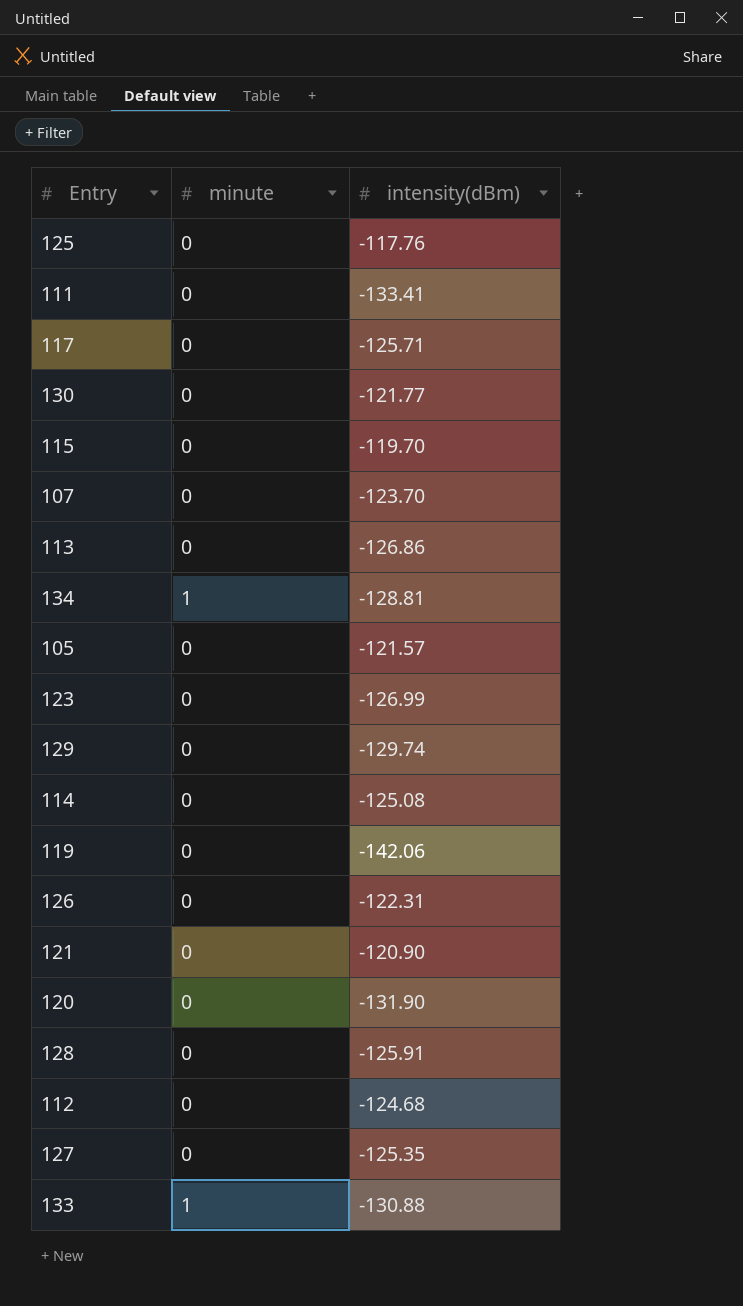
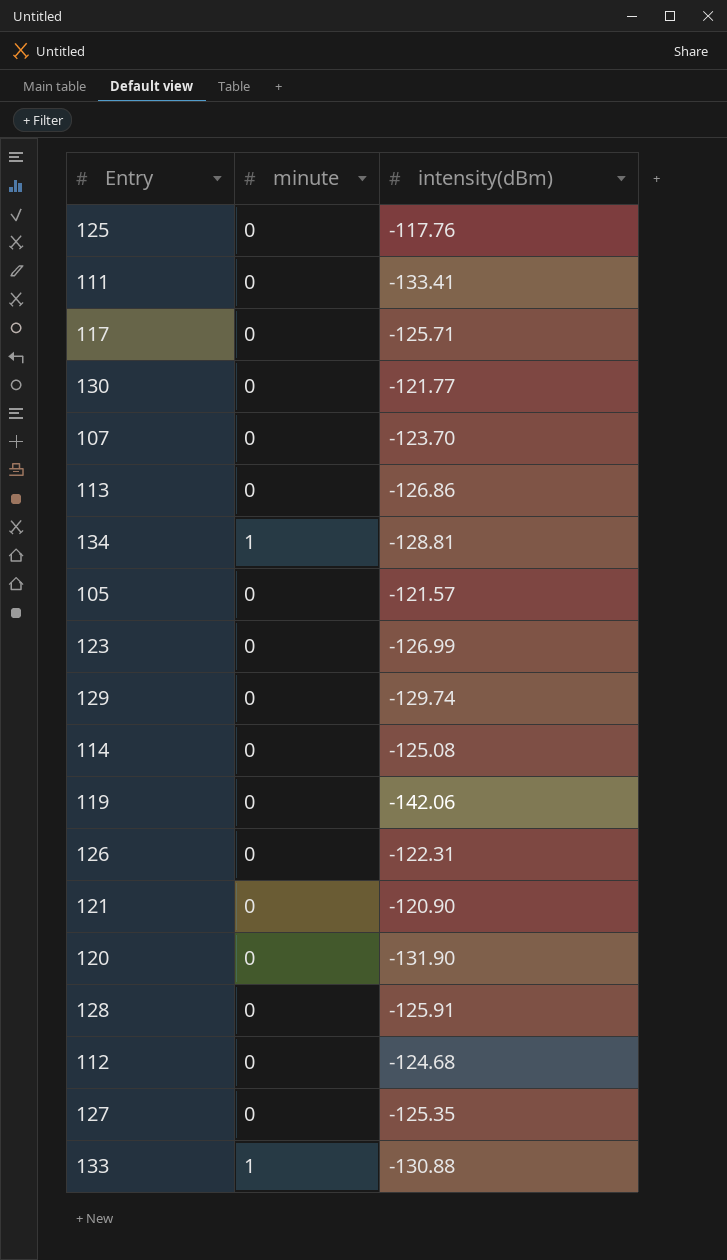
row 115: 0 | -119.70 -> none

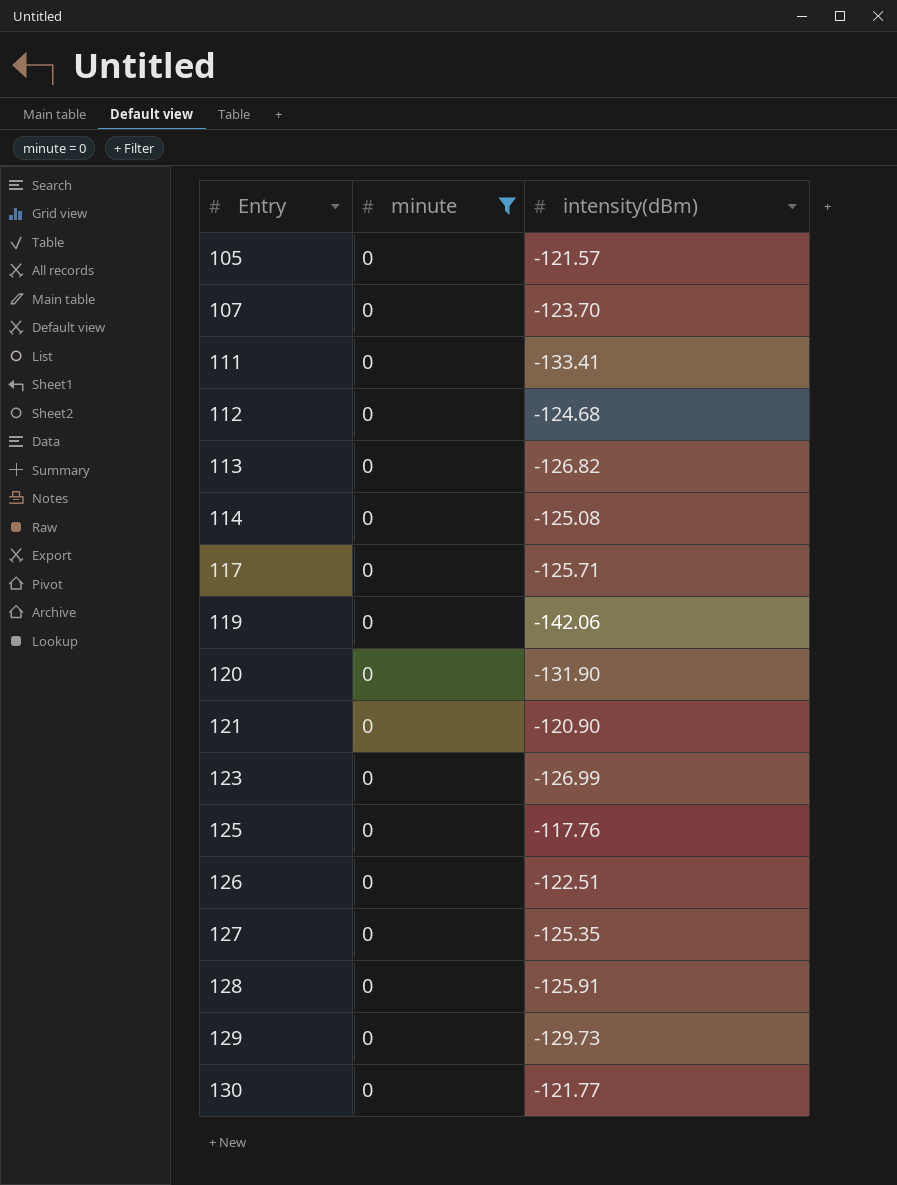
filter: none -> minute = 0
row order: none -> Entry ascending
113 | intensity(dBm): -126.86 -> -126.82
126 | intensity(dBm): -122.31 -> -122.51
129 | intensity(dBm): -129.74 -> -129.73

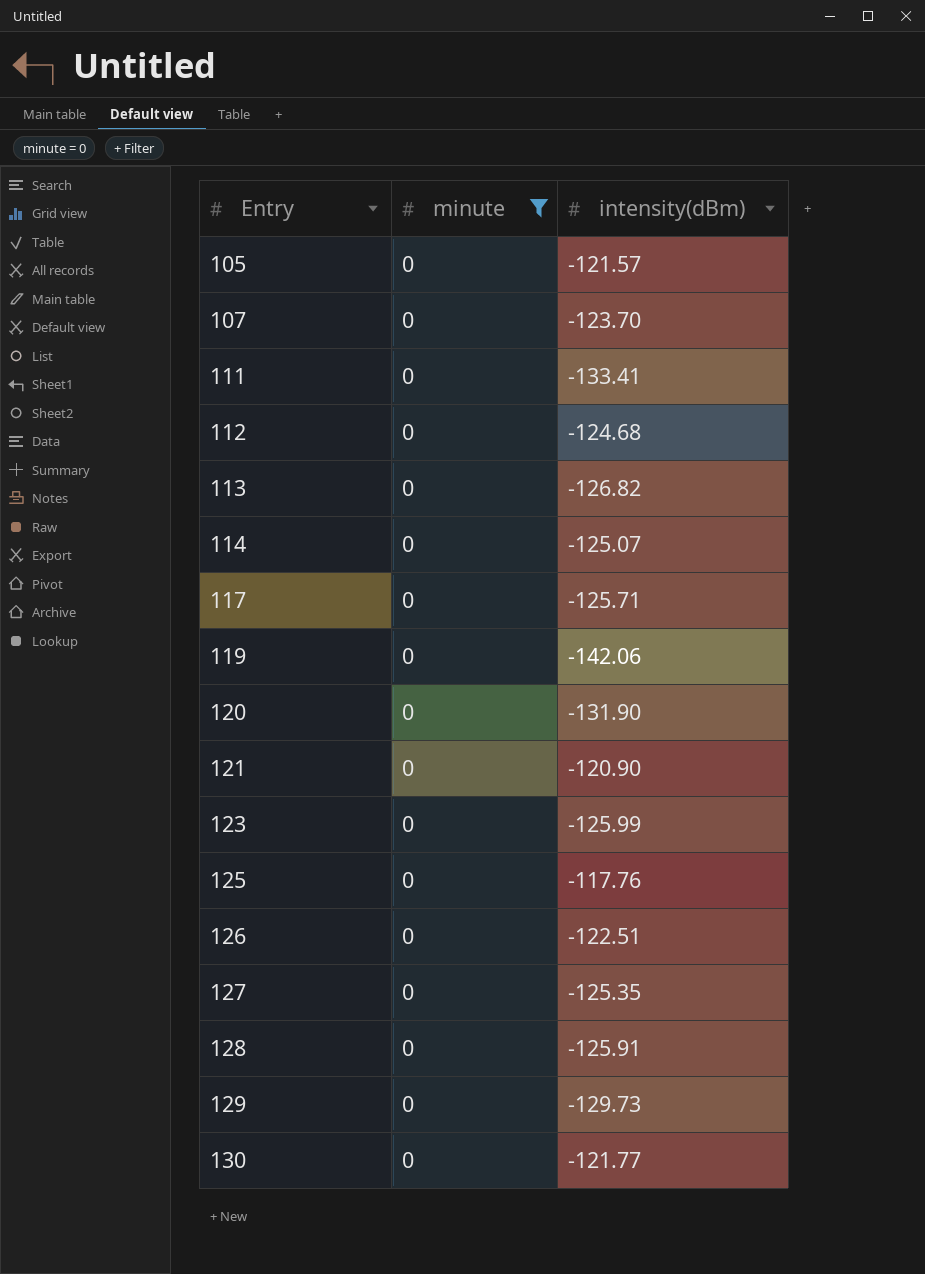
114 | intensity(dBm): -125.08 -> -125.07
123 | intensity(dBm): -126.99 -> -125.99

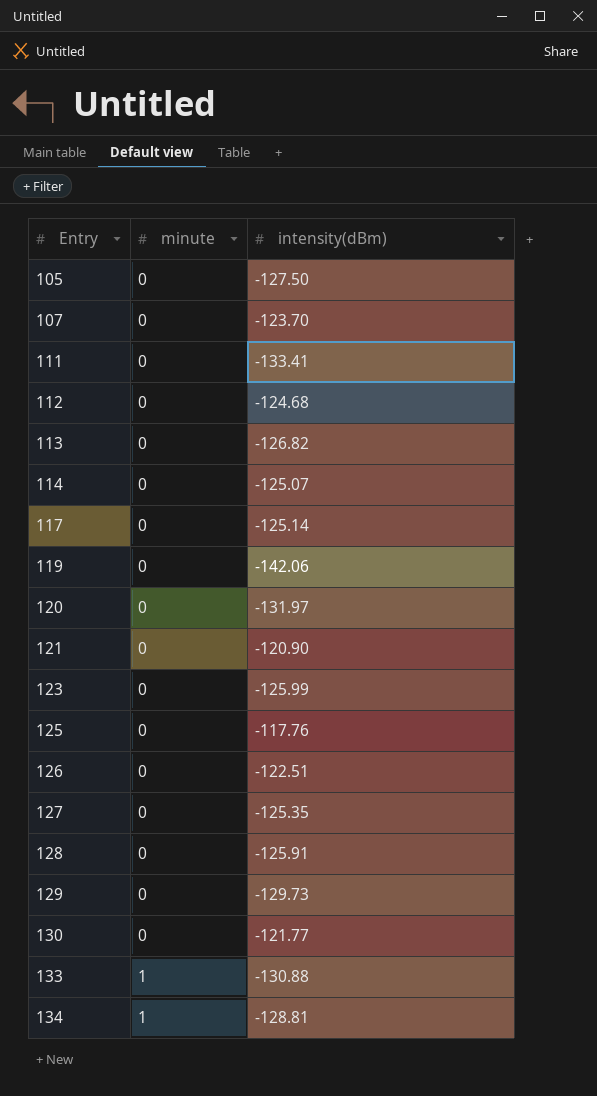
filter: minute = 0 -> none
105 | intensity(dBm): -121.57 -> -127.50
117 | intensity(dBm): -125.71 -> -125.14
120 | intensity(dBm): -131.90 -> -131.97

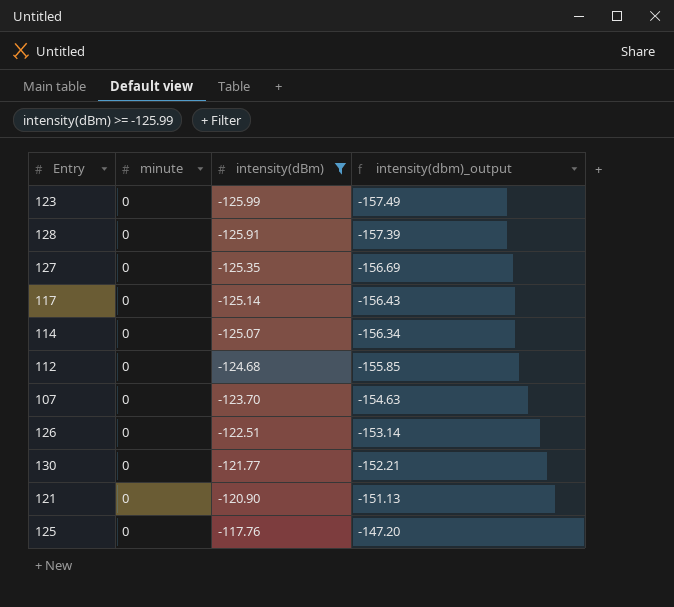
filter: none -> intensity(dBm) >= -125.99
row order: Entry ascending -> intensity(dBm) ascending
column intensity(dbm)_output | formula: none -> [intensity(dBm)] * 1.25

